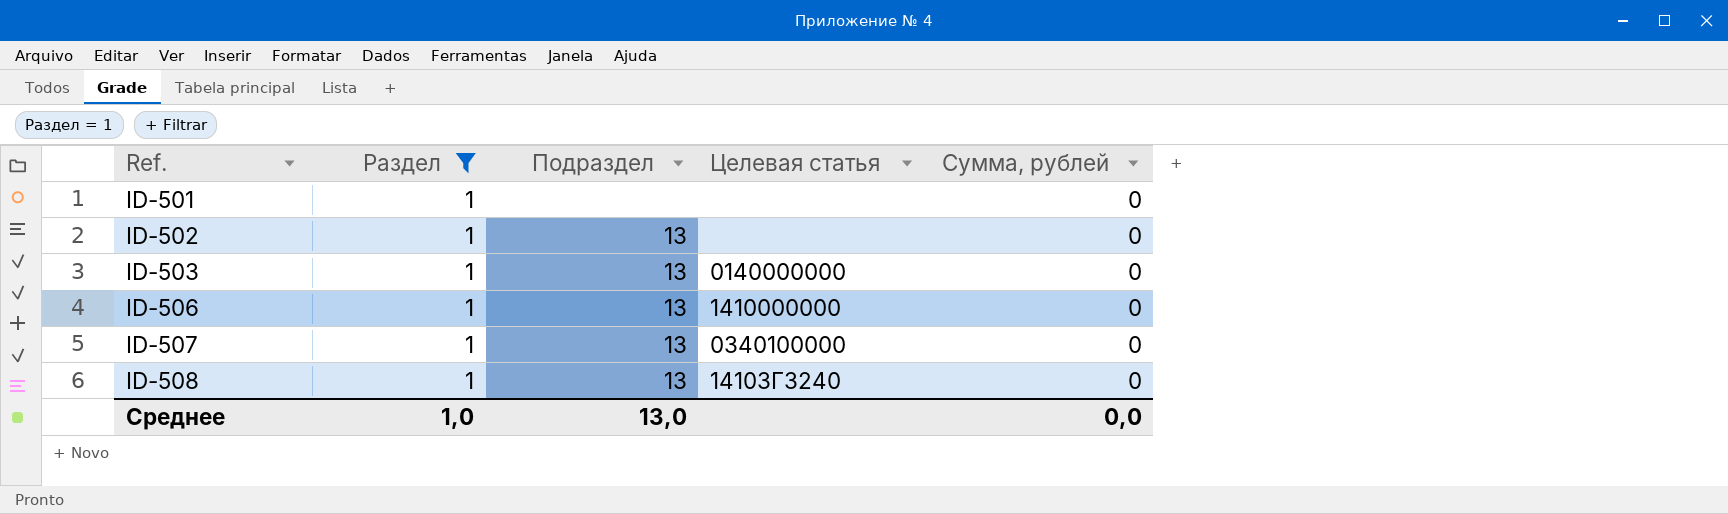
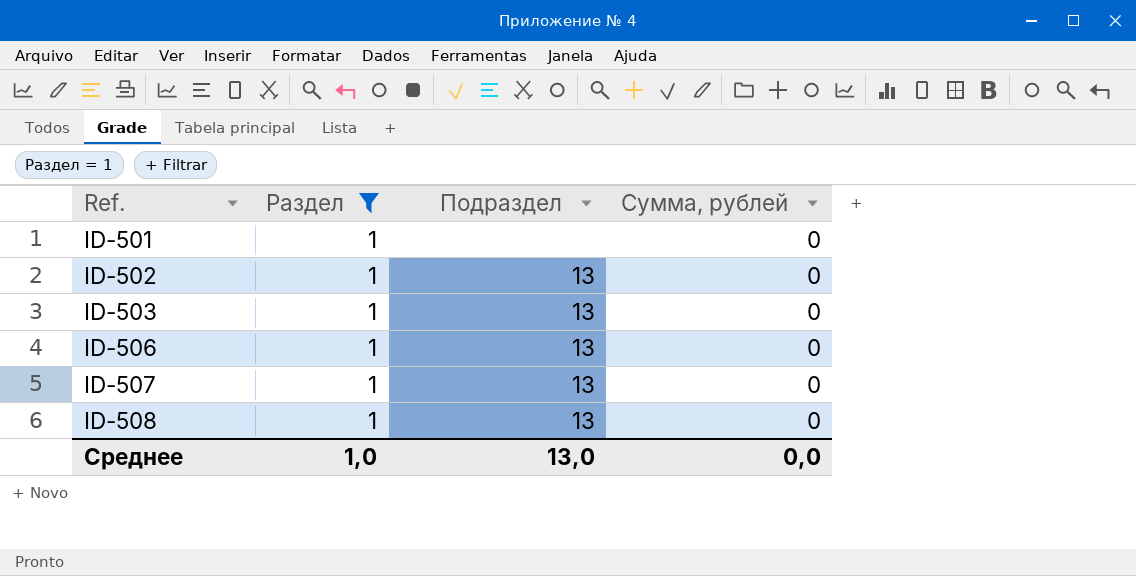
column Целевая статья | position: 4 -> none

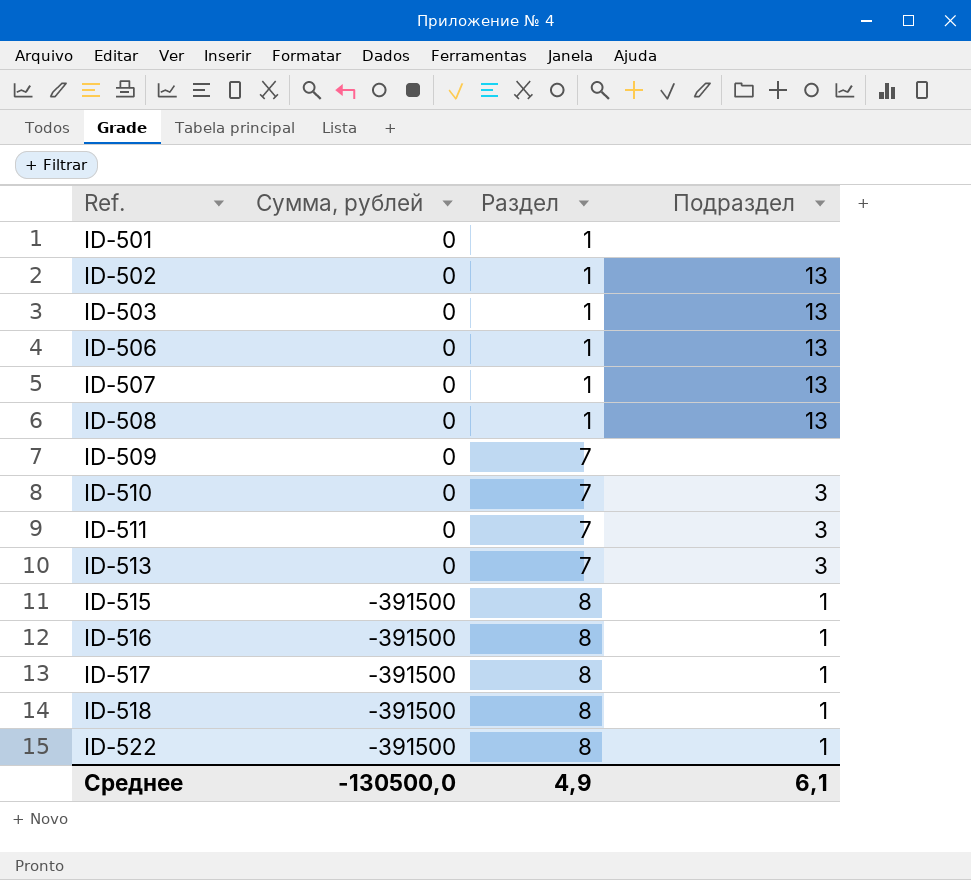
filter: Раздел = 1 -> none
column Сумма, рублей | position: 4 -> 2
Среднее | Сумма, рублей: 0,0 -> -130500,0
Среднее | Раздел: 1,0 -> 4,9
Среднее | Подраздел: 13,0 -> 6,1

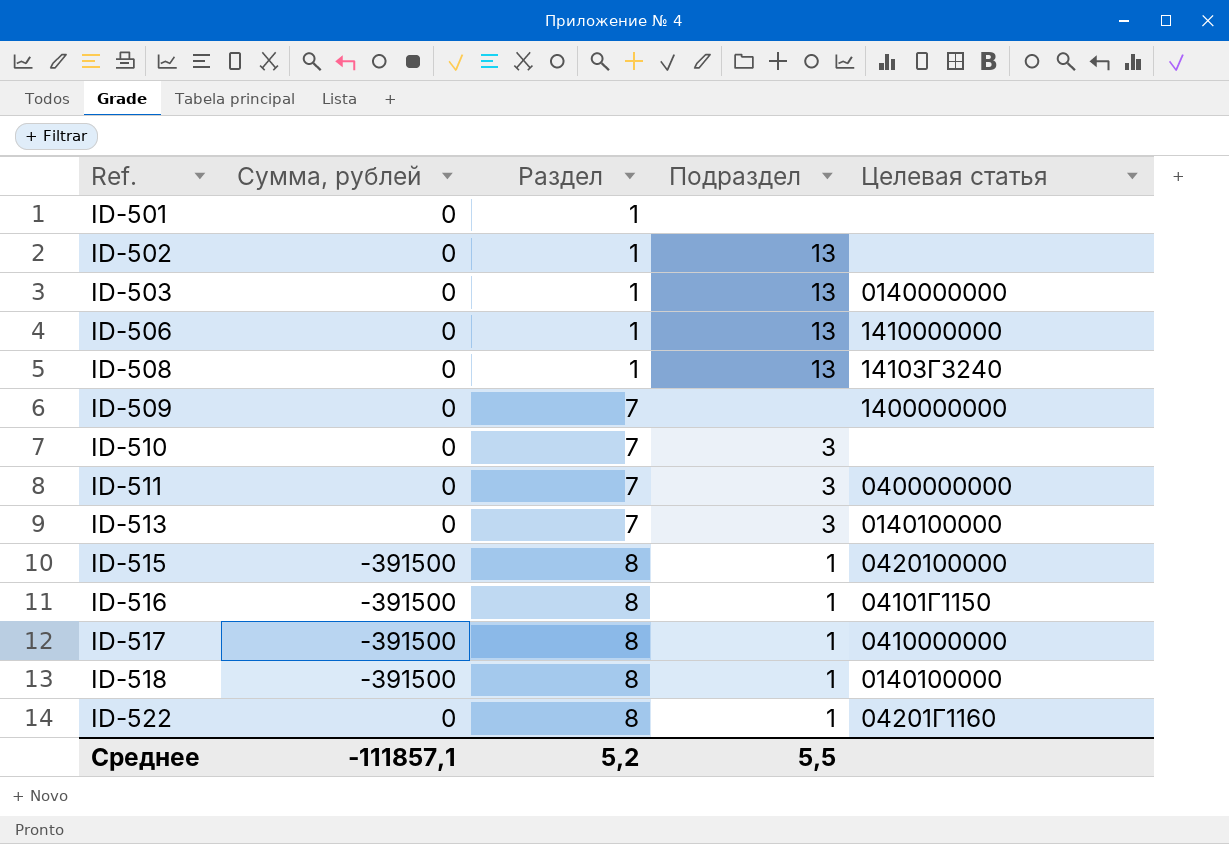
column Целевая статья | position: none -> 5
row ID-507: 0 | 1 | 13 -> none
ID-522 | Сумма, рублей: -391500 -> 0
Среднее | Сумма, рублей: -130500,0 -> -111857,1
Среднее | Раздел: 4,9 -> 5,2
Среднее | Подраздел: 6,1 -> 5,5

